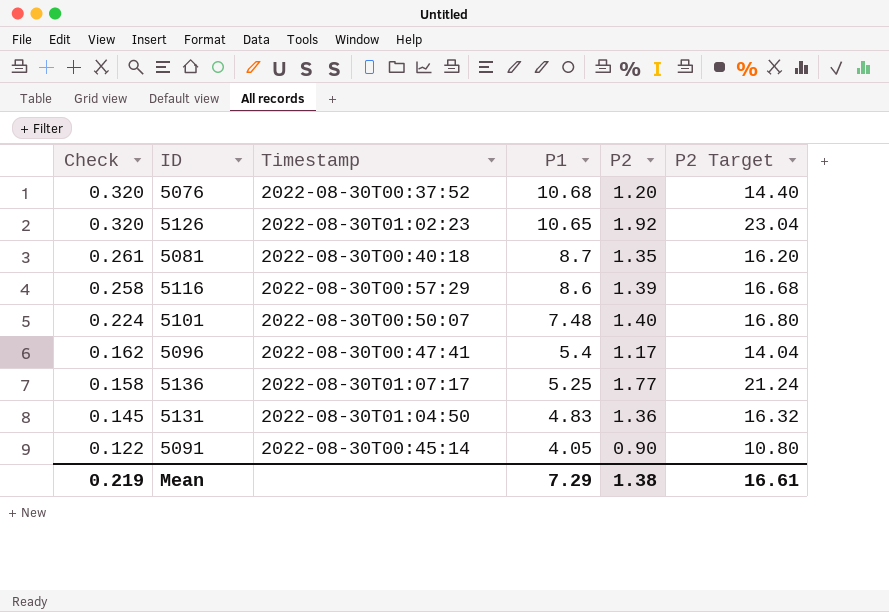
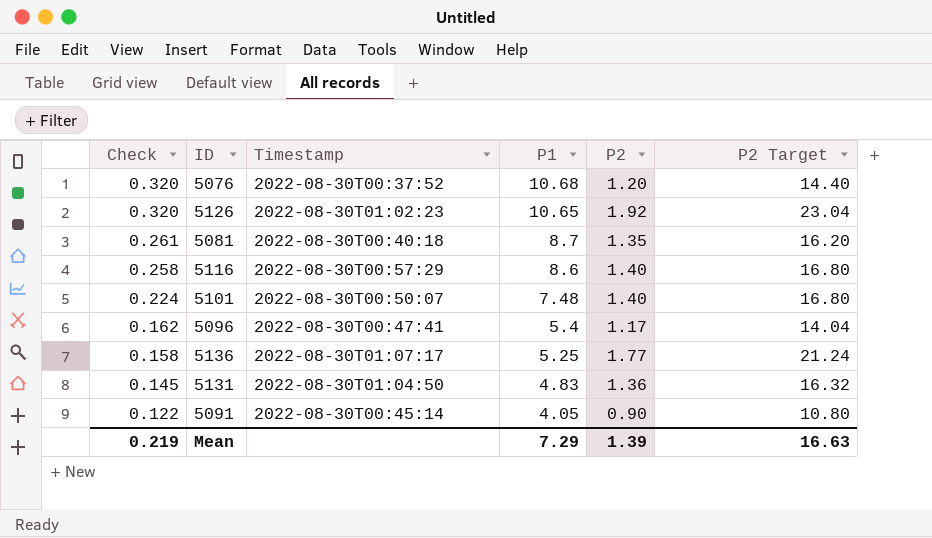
5116 | P2: 1.39 -> 1.40
5116 | P2 Target: 16.68 -> 16.80
Mean | P2: 1.38 -> 1.39
Mean | P2 Target: 16.61 -> 16.63

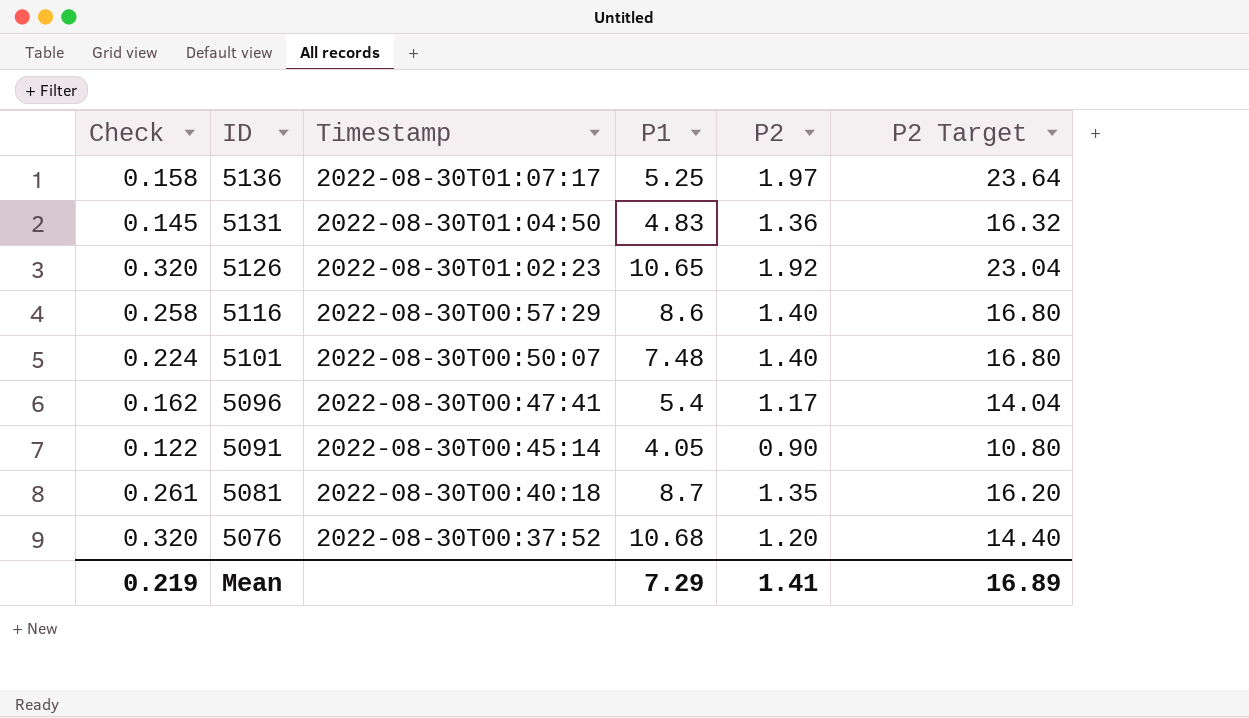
row order: Check descending -> ID descending
5136 | P2: 1.77 -> 1.97
5136 | P2 Target: 21.24 -> 23.64
Mean | P2: 1.39 -> 1.41
Mean | P2 Target: 16.63 -> 16.89

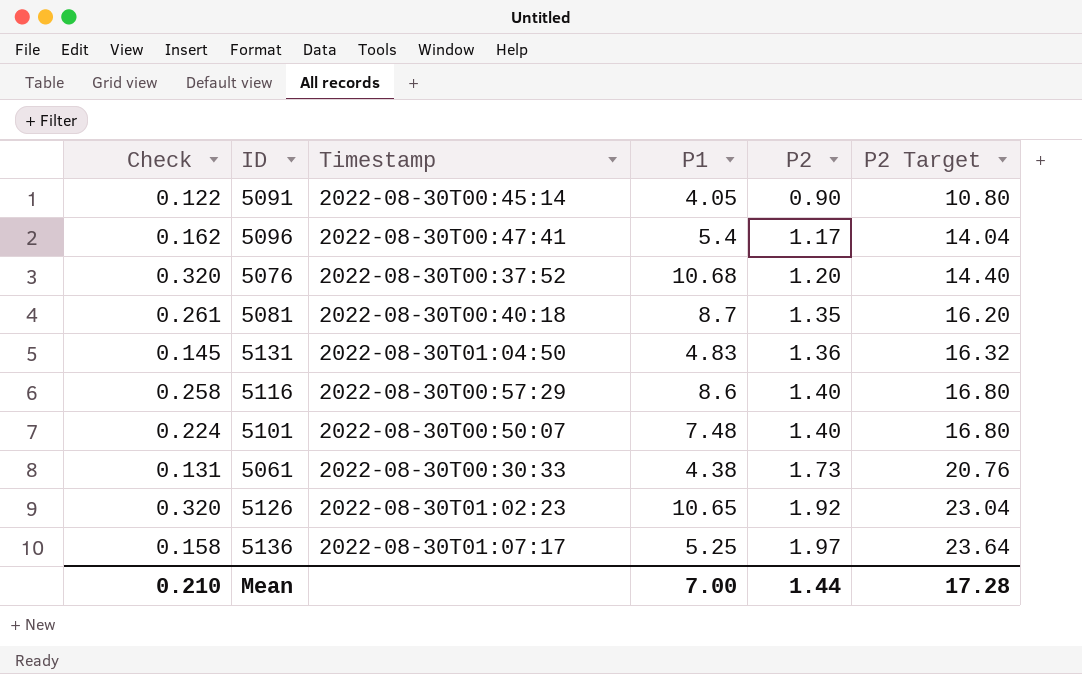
row order: ID descending -> P2 ascending
row 5061: none -> 0.131 | 2022-08-30T00:30:33 | 4.38 | 1.73 | 20.76
Mean | Check: 0.219 -> 0.210
Mean | P1: 7.29 -> 7.00
Mean | P2: 1.41 -> 1.44
Mean | P2 Target: 16.89 -> 17.28

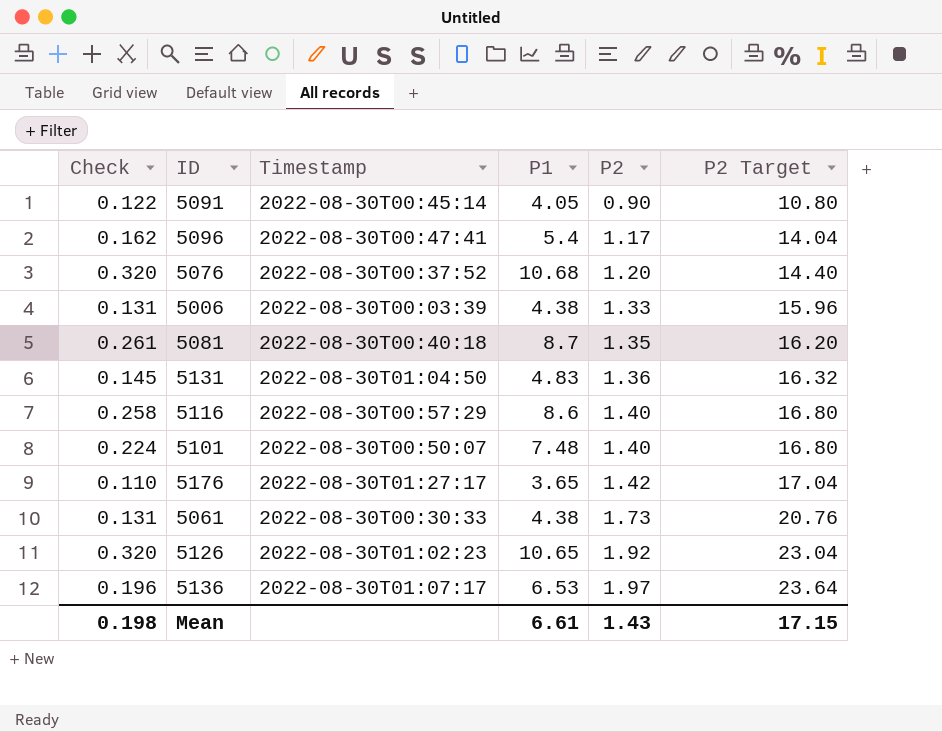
row 5006: none -> 0.131 | 2022-08-30T00:03:39 | 4.38 | 1.33 | 15.96
row 5176: none -> 0.110 | 2022-08-30T01:27:17 | 3.65 | 1.42 | 17.04
5136 | Check: 0.158 -> 0.196
5136 | P1: 5.25 -> 6.53
Mean | Check: 0.210 -> 0.198
Mean | P1: 7.00 -> 6.61
Mean | P2: 1.44 -> 1.43
Mean | P2 Target: 17.28 -> 17.15

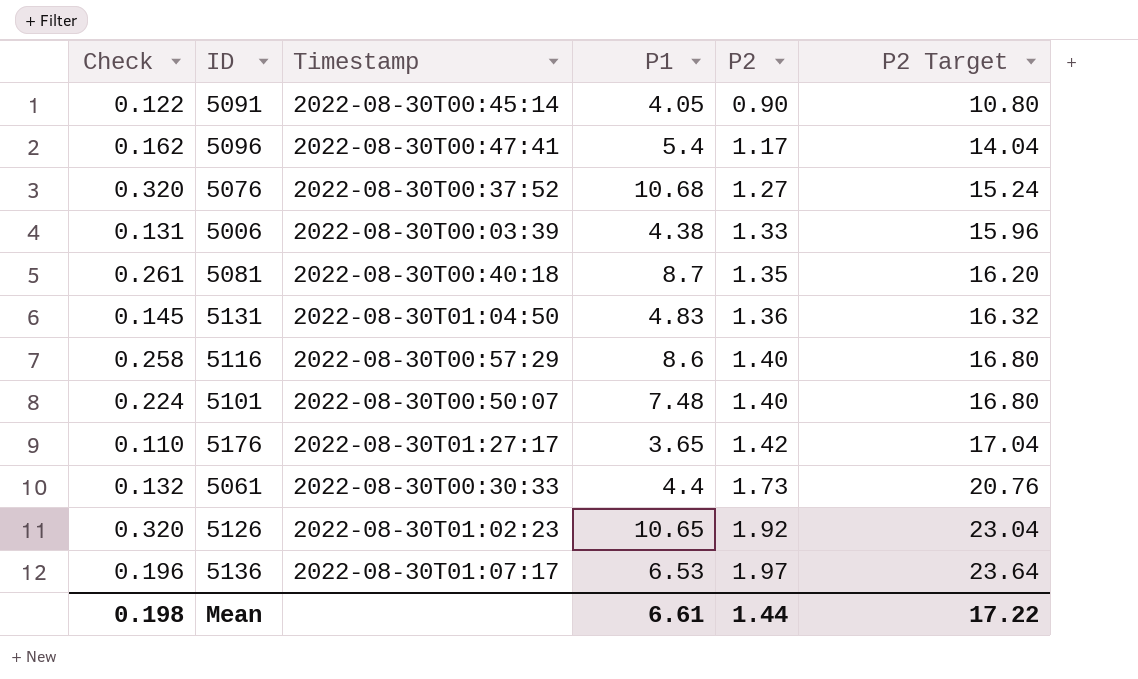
5076 | P2: 1.20 -> 1.27
5076 | P2 Target: 14.40 -> 15.24
5061 | Check: 0.131 -> 0.132
5061 | P1: 4.38 -> 4.4
Mean | P2: 1.43 -> 1.44
Mean | P2 Target: 17.15 -> 17.22

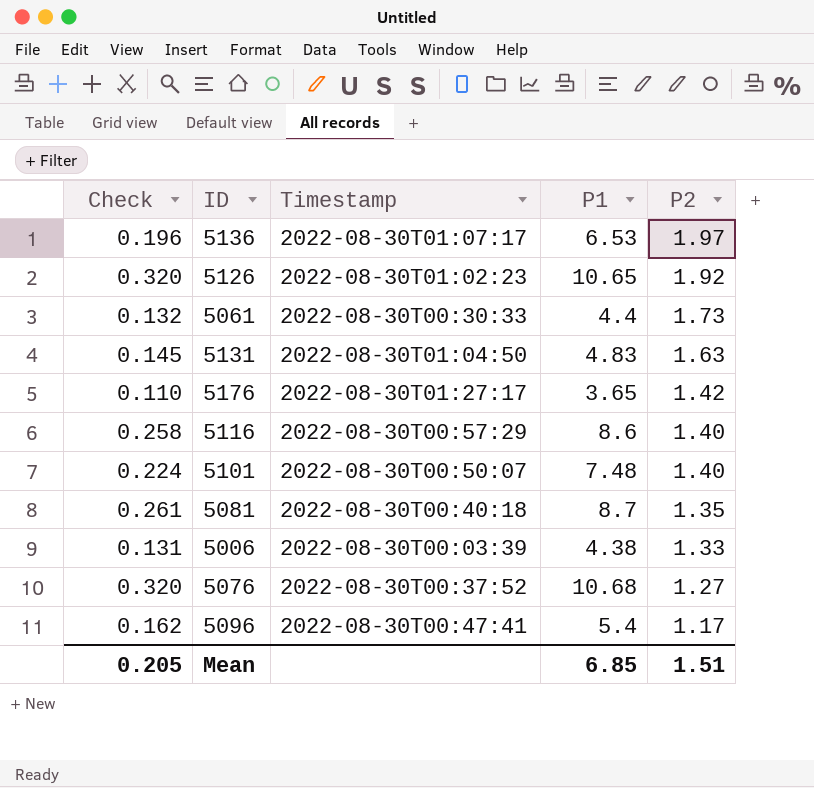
row order: P2 ascending -> P2 descending
column P2 Target | formula: [P2] * 12 -> none
row 5091: 0.122 | 2022-08-30T00:45:14 | 4.05 | 0.90 | 10.80 -> none
5131 | P2: 1.36 -> 1.63
Mean | Check: 0.198 -> 0.205
Mean | P1: 6.61 -> 6.85
Mean | P2: 1.44 -> 1.51

